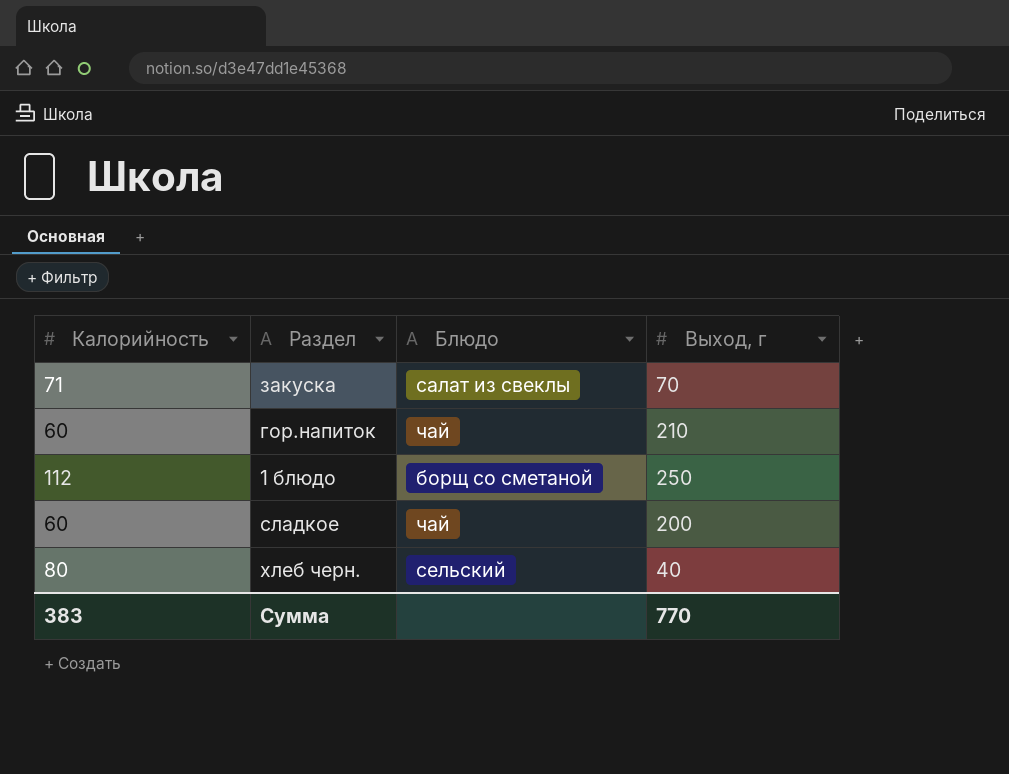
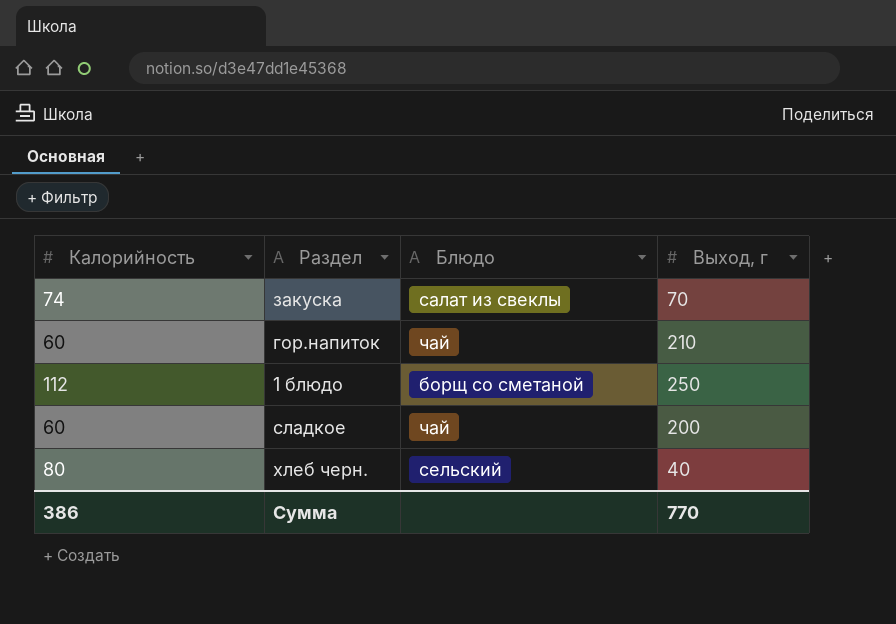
закуска | Калорийность: 71 -> 74
Сумма | Калорийность: 383 -> 386

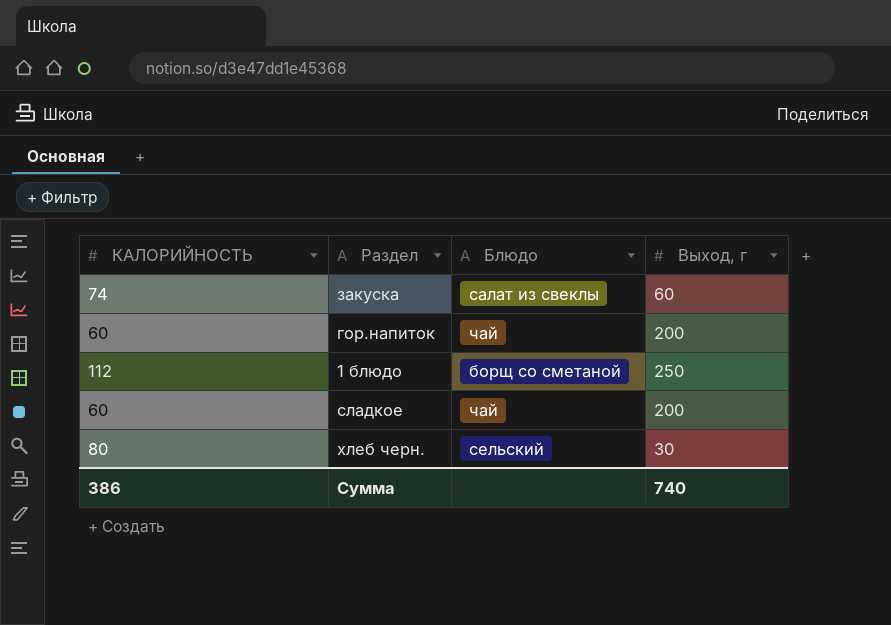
column name: Калорийность -> КАЛОРИЙНОСТЬ
закуска | Выход, г: 70 -> 60
гор.напиток | Выход, г: 210 -> 200
хлеб черн. | Выход, г: 40 -> 30
Сумма | Выход, г: 770 -> 740

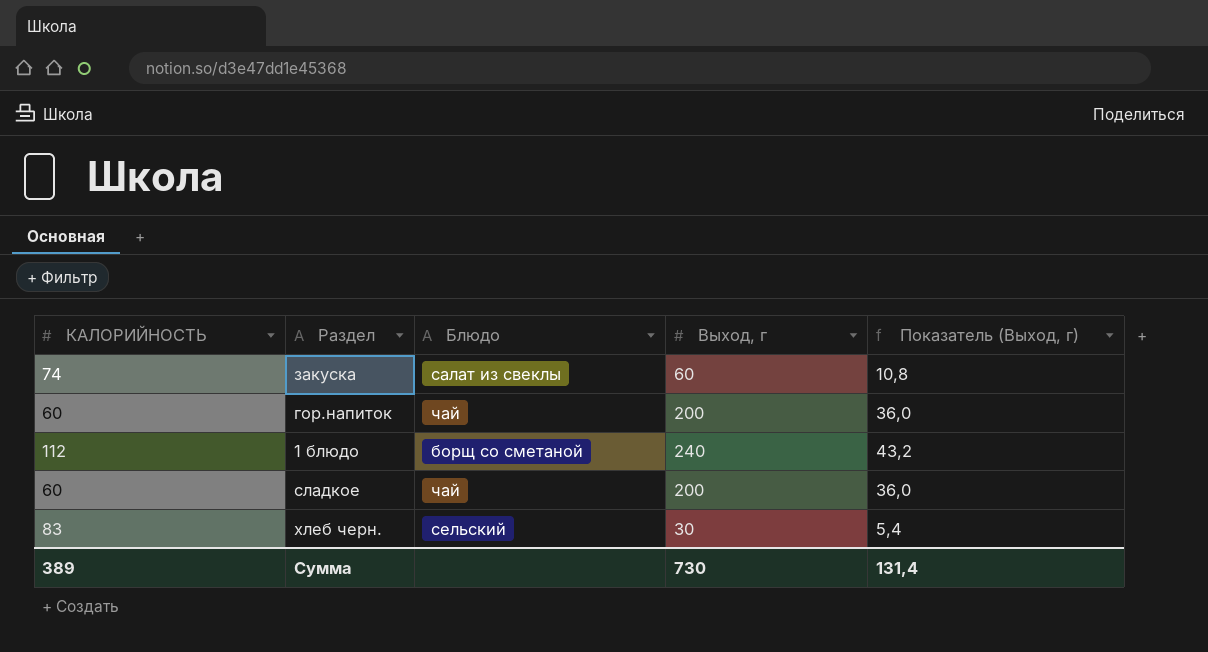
column Показатель (Выход, г) | formula: none -> [Выход, г] * 0,18
1 блюдо | Выход, г: 250 -> 240
хлеб черн. | КАЛОРИЙНОСТЬ: 80 -> 83
Сумма | КАЛОРИЙНОСТЬ: 386 -> 389
Сумма | Выход, г: 740 -> 730

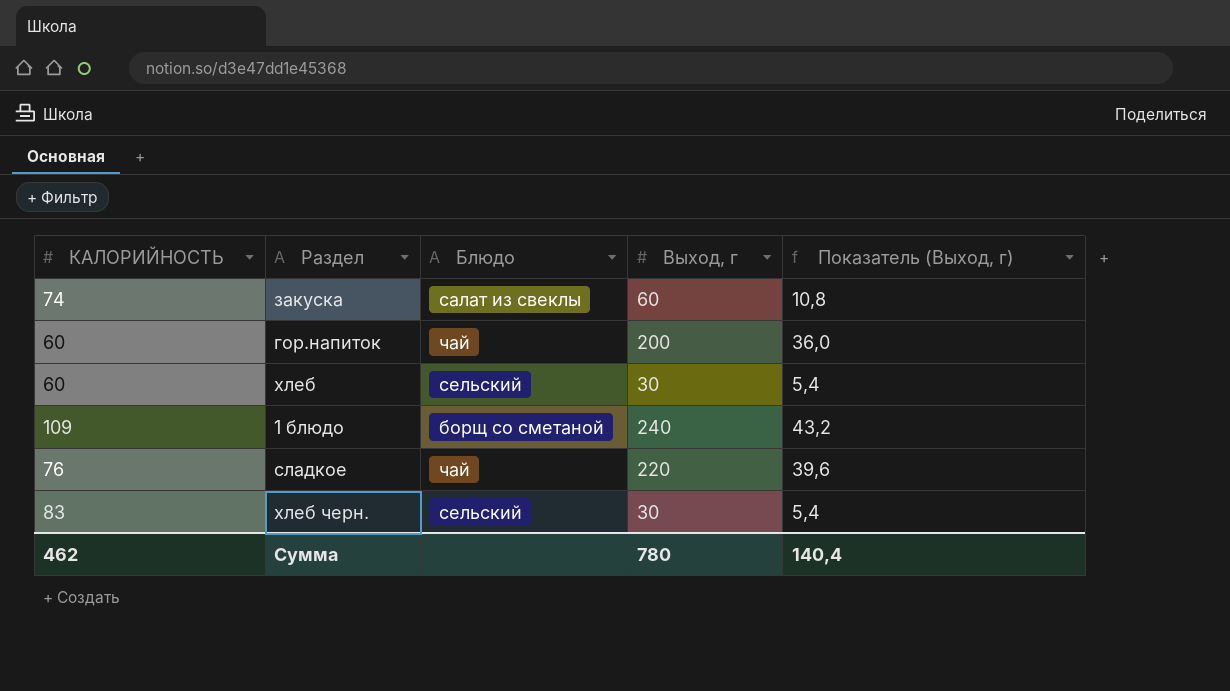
row хлеб: none -> 60 | сельский | 30 | 5,4
1 блюдо | КАЛОРИЙНОСТЬ: 112 -> 109
сладкое | КАЛОРИЙНОСТЬ: 60 -> 76
сладкое | Выход, г: 200 -> 220
сладкое | Показатель (Выход, г): 36,0 -> 39,6
Сумма | КАЛОРИЙНОСТЬ: 389 -> 462
Сумма | Выход, г: 730 -> 780
Сумма | Показатель (Выход, г): 131,4 -> 140,4

